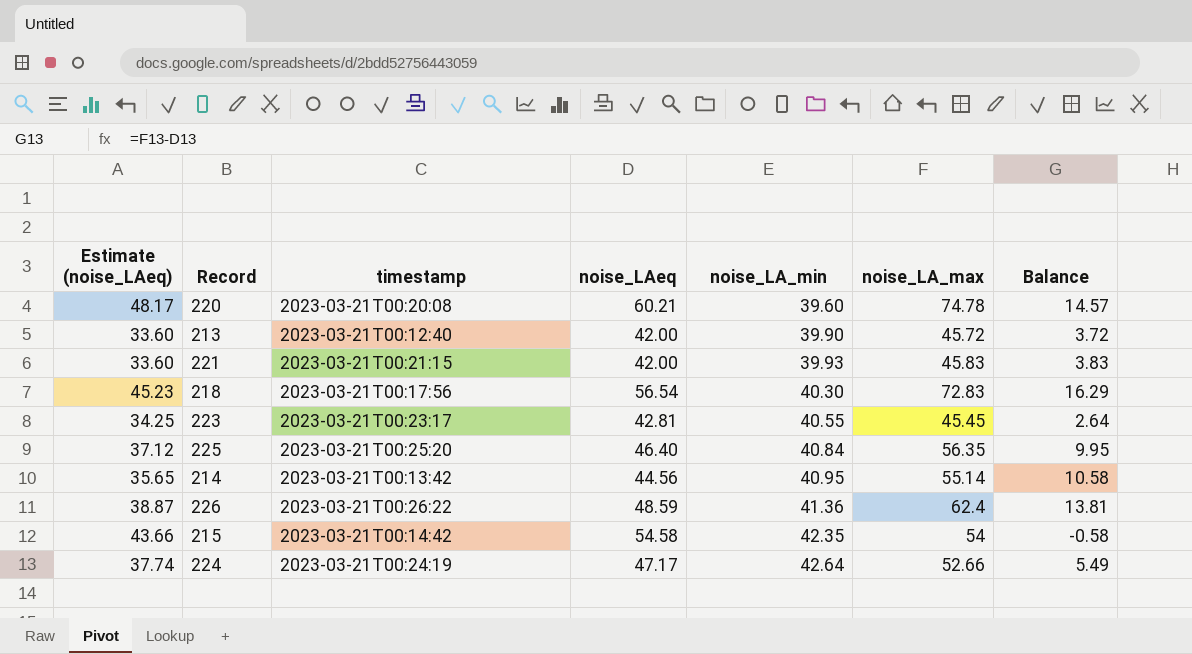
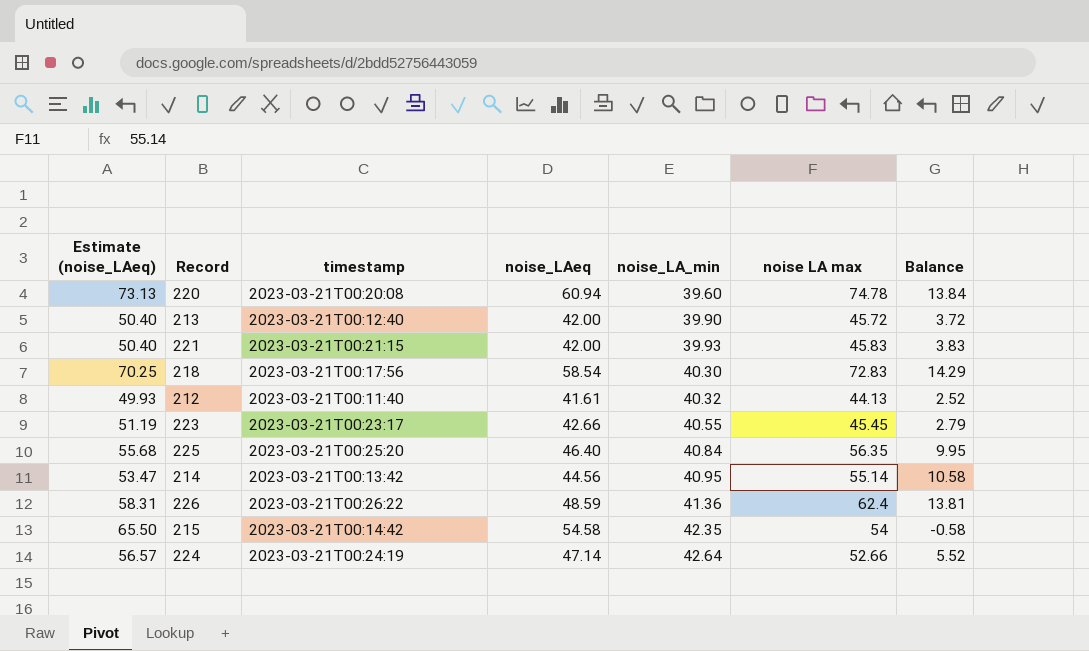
column Estimate (noise_LAeq) | formula: [noise_LAeq] * 0.8 -> [noise_LAeq] * 1.2
column name: noise_LA_max -> noise LA max
220 | noise_LAeq: 60.21 -> 60.94
220 | Balance: 14.57 -> 13.84
218 | noise_LAeq: 56.54 -> 58.54
218 | Balance: 16.29 -> 14.29
row 212: none -> 49.93 | 2023-03-21T00:11:40 | 41.61 | 40.32 | 44.13 | 2.52
223 | noise_LAeq: 42.81 -> 42.66
223 | Balance: 2.64 -> 2.79
224 | noise_LAeq: 47.17 -> 47.14
224 | Balance: 5.49 -> 5.52

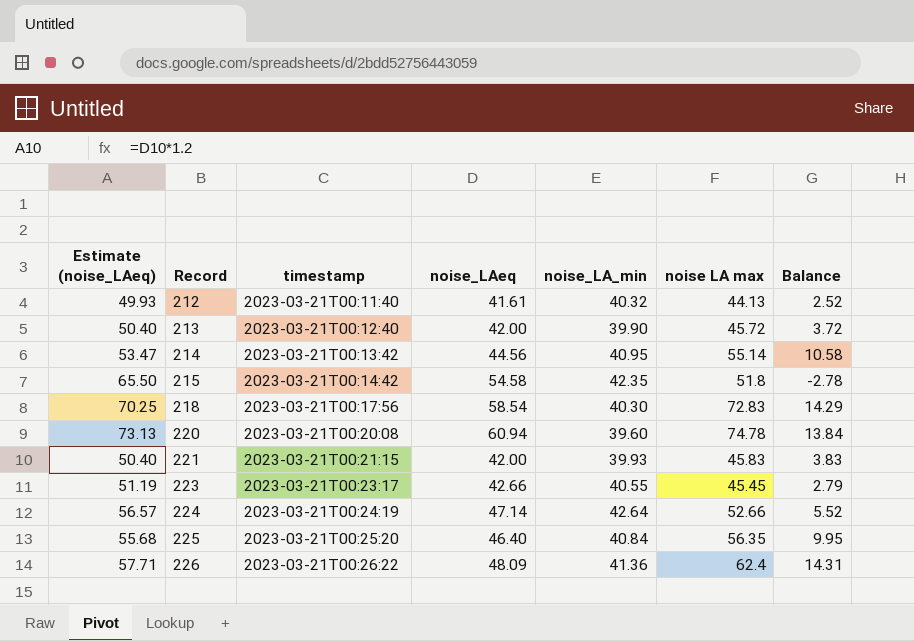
row order: noise_LA_min ascending -> Record ascending
215 | noise LA max: 54 -> 51.8
215 | Balance: -0.58 -> -2.78
226 | Estimate (noise_LAeq): 58.31 -> 57.71
226 | noise_LAeq: 48.59 -> 48.09
226 | Balance: 13.81 -> 14.31

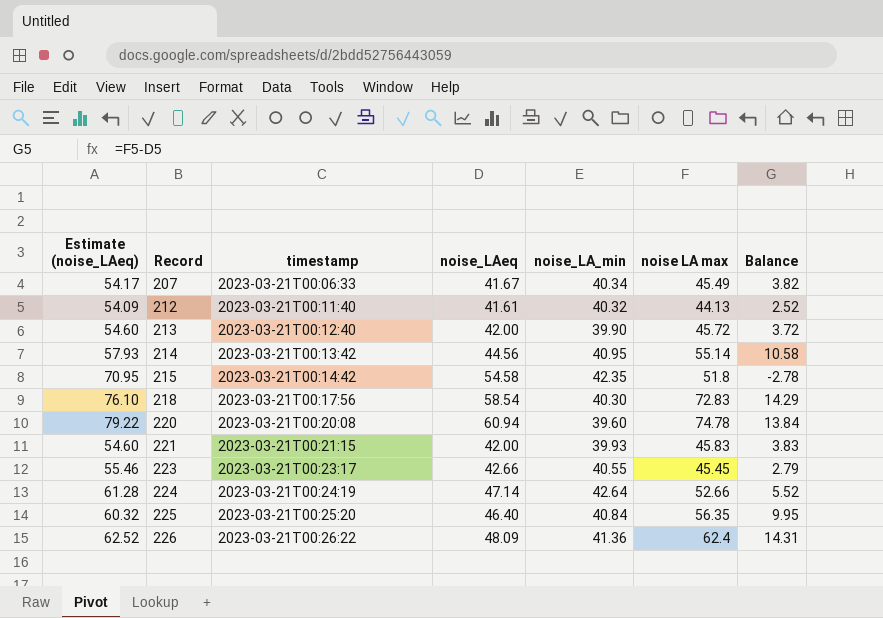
column Estimate (noise_LAeq) | formula: [noise_LAeq] * 1.2 -> [noise_LAeq] * 1.3
row 207: none -> 54.17 | 2023-03-21T00:06:33 | 41.67 | 40.34 | 45.49 | 3.82

